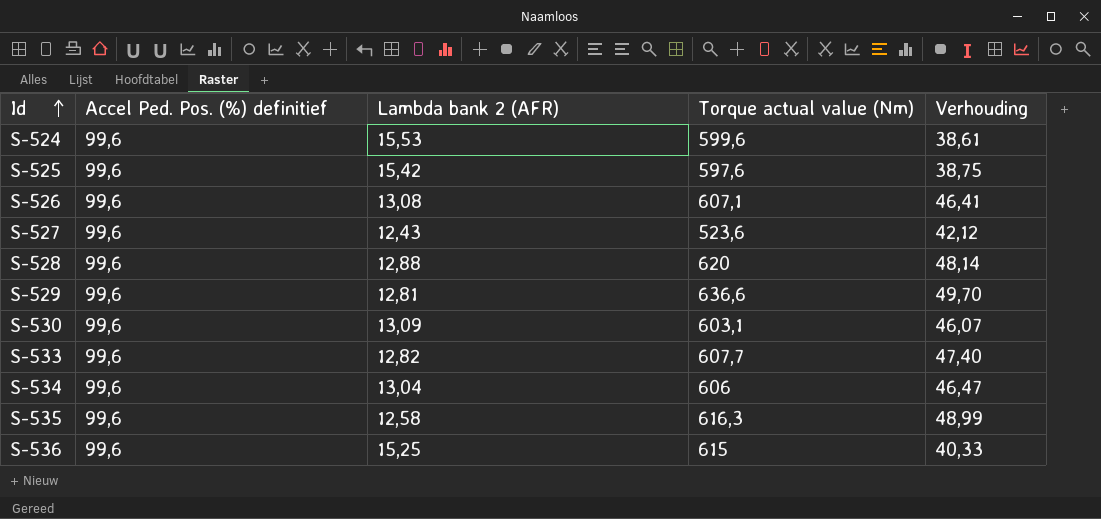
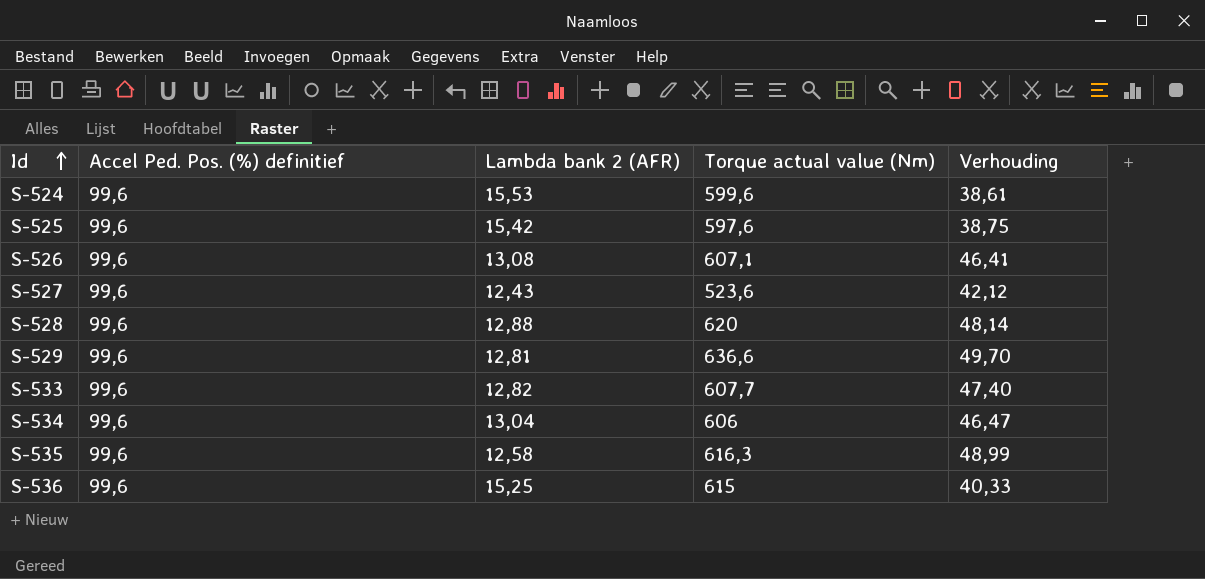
row S-530: 99,6 | 13,09 | 603,1 | 46,07 -> none

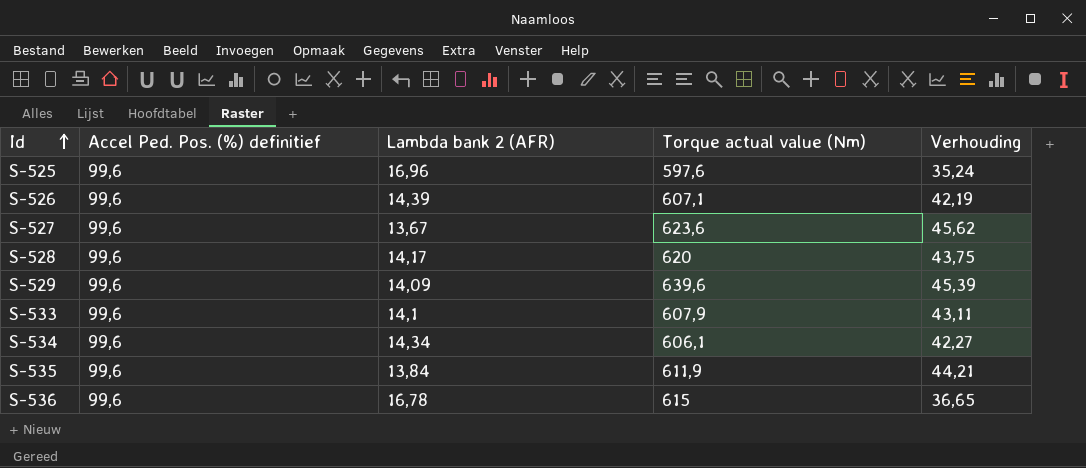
row S-524: 99,6 | 15,53 | 599,6 | 38,61 -> none
S-525 | Lambda bank 2 (AFR): 15,42 -> 16,96
S-525 | Verhouding: 38,75 -> 35,24
S-526 | Lambda bank 2 (AFR): 13,08 -> 14,39
S-526 | Verhouding: 46,41 -> 42,19
S-527 | Lambda bank 2 (AFR): 12,43 -> 13,67
S-527 | Torque actual value (Nm): 523,6 -> 623,6
S-527 | Verhouding: 42,12 -> 45,62
S-528 | Lambda bank 2 (AFR): 12,88 -> 14,17
S-528 | Verhouding: 48,14 -> 43,75
S-529 | Lambda bank 2 (AFR): 12,81 -> 14,09
S-529 | Torque actual value (Nm): 636,6 -> 639,6
S-529 | Verhouding: 49,70 -> 45,39
S-533 | Lambda bank 2 (AFR): 12,82 -> 14,1
S-533 | Torque actual value (Nm): 607,7 -> 607,9
S-533 | Verhouding: 47,40 -> 43,11
S-534 | Lambda bank 2 (AFR): 13,04 -> 14,34
S-534 | Torque actual value (Nm): 606 -> 606,1
S-534 | Verhouding: 46,47 -> 42,27
S-535 | Lambda bank 2 (AFR): 12,58 -> 13,84
S-535 | Torque actual value (Nm): 616,3 -> 611,9
S-535 | Verhouding: 48,99 -> 44,21
S-536 | Lambda bank 2 (AFR): 15,25 -> 16,78
S-536 | Verhouding: 40,33 -> 36,65

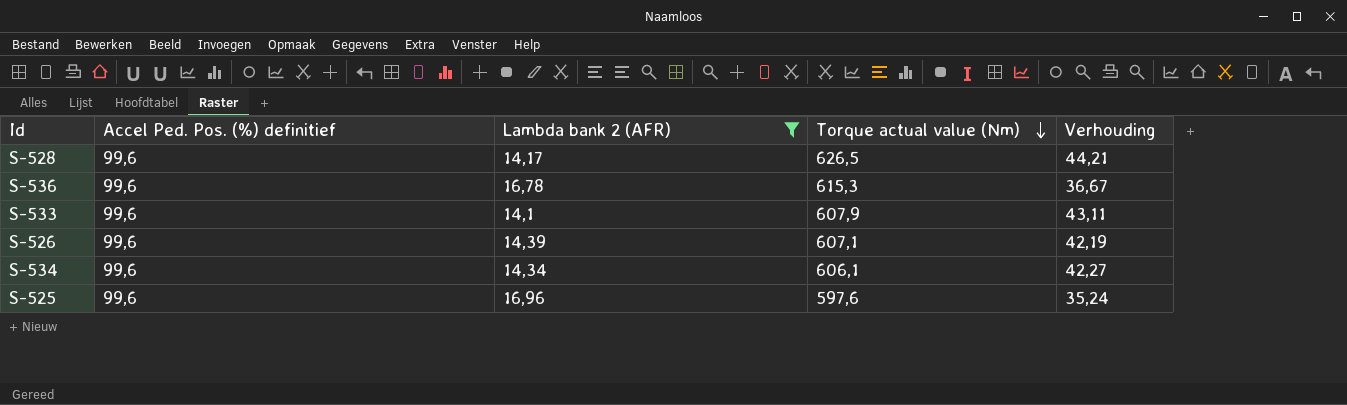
filter: none -> Lambda bank 2 (AFR) >= 14,1
row order: Id ascending -> Torque actual value (Nm) descending
S-528 | Torque actual value (Nm): 620 -> 626,5
S-528 | Verhouding: 43,75 -> 44,21
S-536 | Torque actual value (Nm): 615 -> 615,3
S-536 | Verhouding: 36,65 -> 36,67

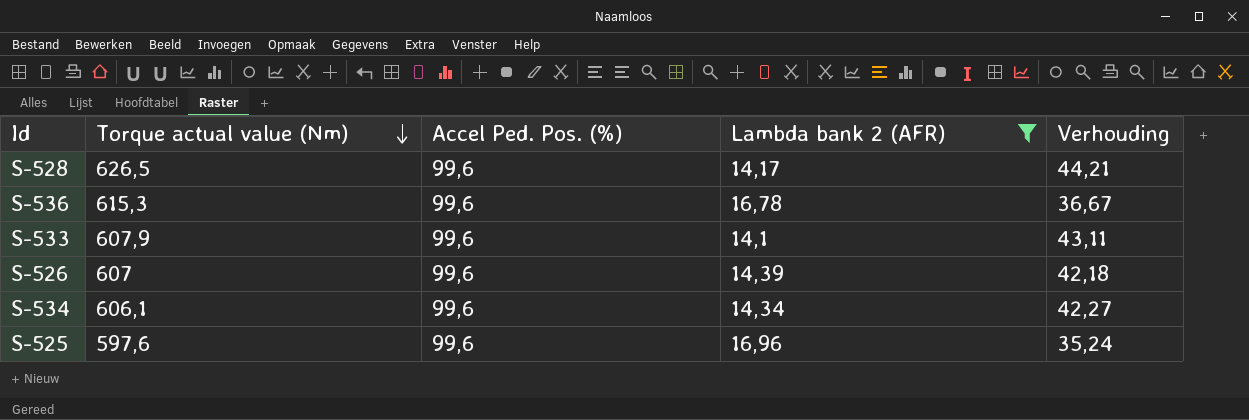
column Torque actual value (Nm) | position: 4 -> 2
column name: Accel Ped. Pos. (%) definitief -> Accel Ped. Pos. (%)
S-526 | Torque actual value (Nm): 607,1 -> 607
S-526 | Verhouding: 42,19 -> 42,18

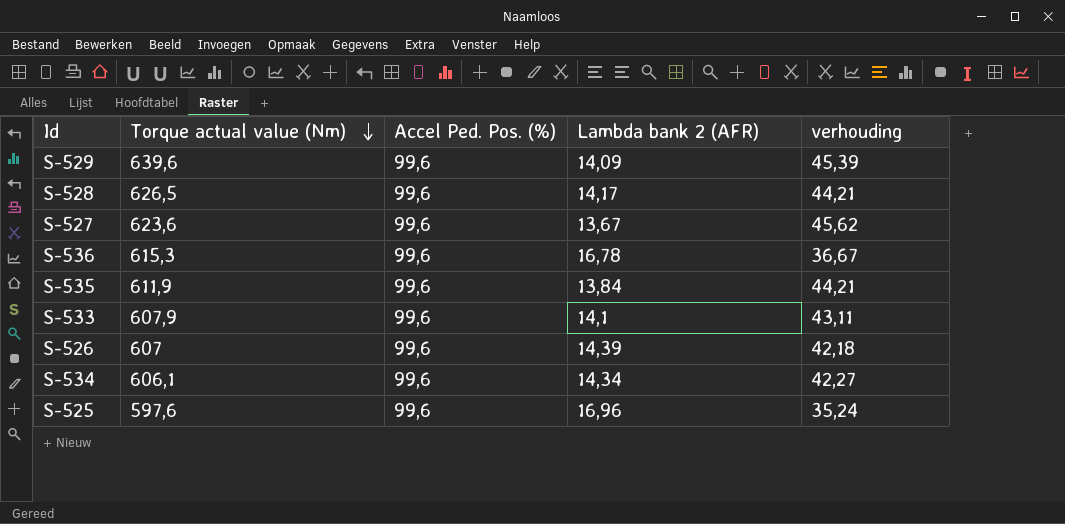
filter: Lambda bank 2 (AFR) >= 14,1 -> none
column name: Verhouding -> verhouding

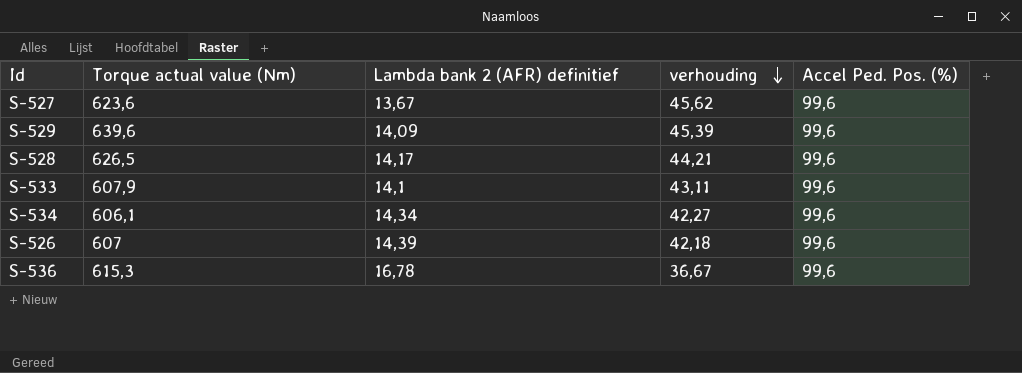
row order: Torque actual value (Nm) descending -> verhouding descending
column name: Lambda bank 2 (AFR) -> Lambda bank 2 (AFR) definitief
column Accel Ped. Pos. (%) | position: 3 -> 5
row S-535: 611,9 | 99,6 | 13,84 | 44,21 -> none
row S-525: 597,6 | 99,6 | 16,96 | 35,24 -> none

